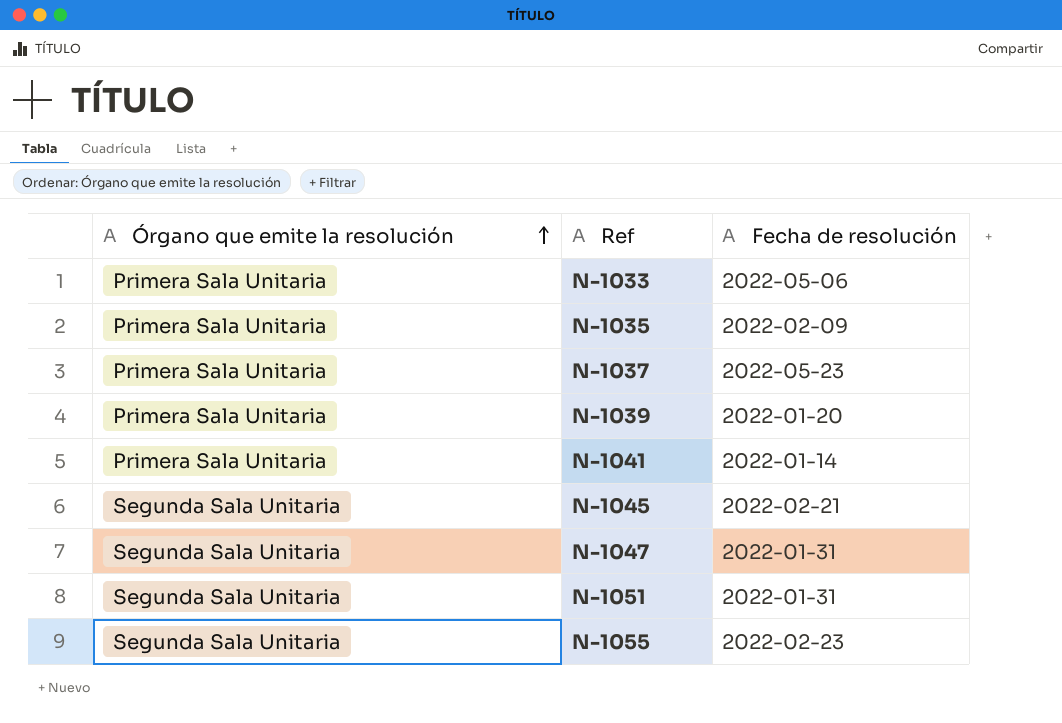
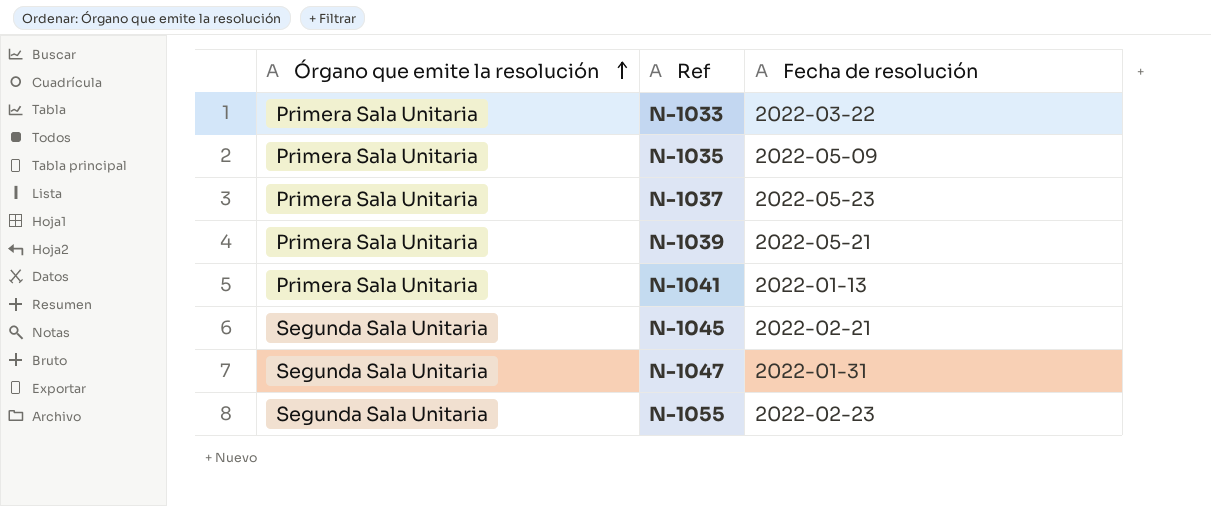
row N-1051: Segunda Sala Unitaria | 2022-01-31 -> none
N-1033 | Fecha de resolución: 2022-05-06 -> 2022-03-22
N-1035 | Fecha de resolución: 2022-02-09 -> 2022-05-09
N-1039 | Fecha de resolución: 2022-01-20 -> 2022-05-21
N-1041 | Fecha de resolución: 2022-01-14 -> 2022-01-13

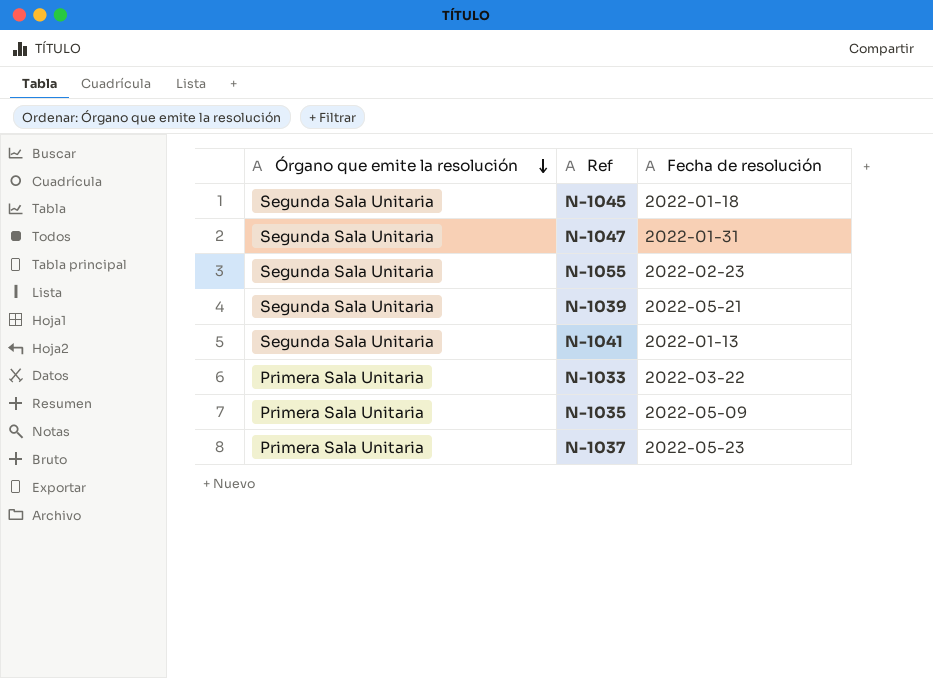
row order: Órgano que emite la resolución ascending -> Órgano que emite la resolución descending
N-1045 | Fecha de resolución: 2022-02-21 -> 2022-01-18
N-1039 | Órgano que emite la resolución: Primera Sala Unitaria -> Segunda Sala Unitaria
N-1041 | Órgano que emite la resolución: Primera Sala Unitaria -> Segunda Sala Unitaria

